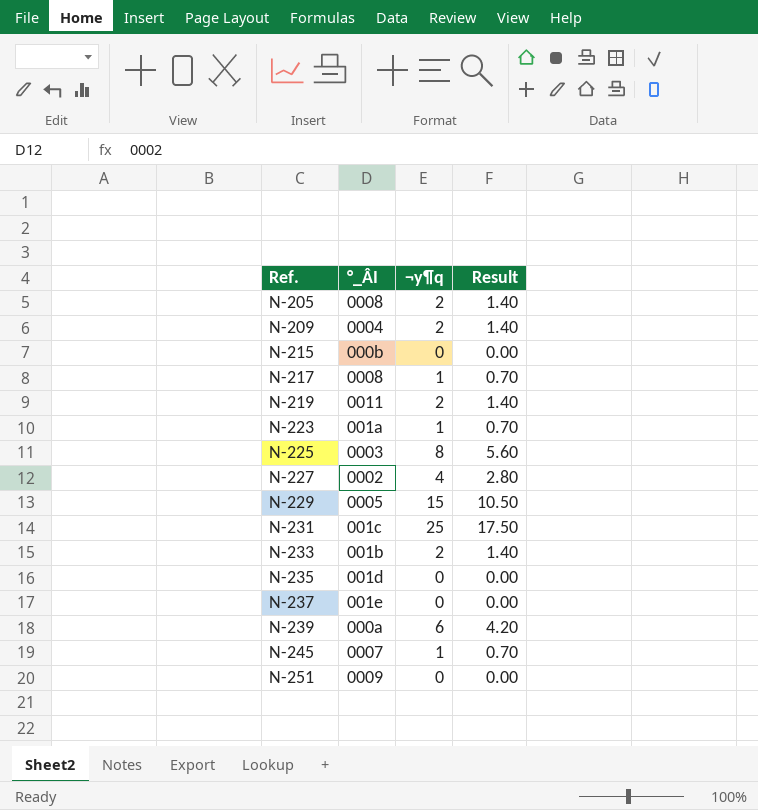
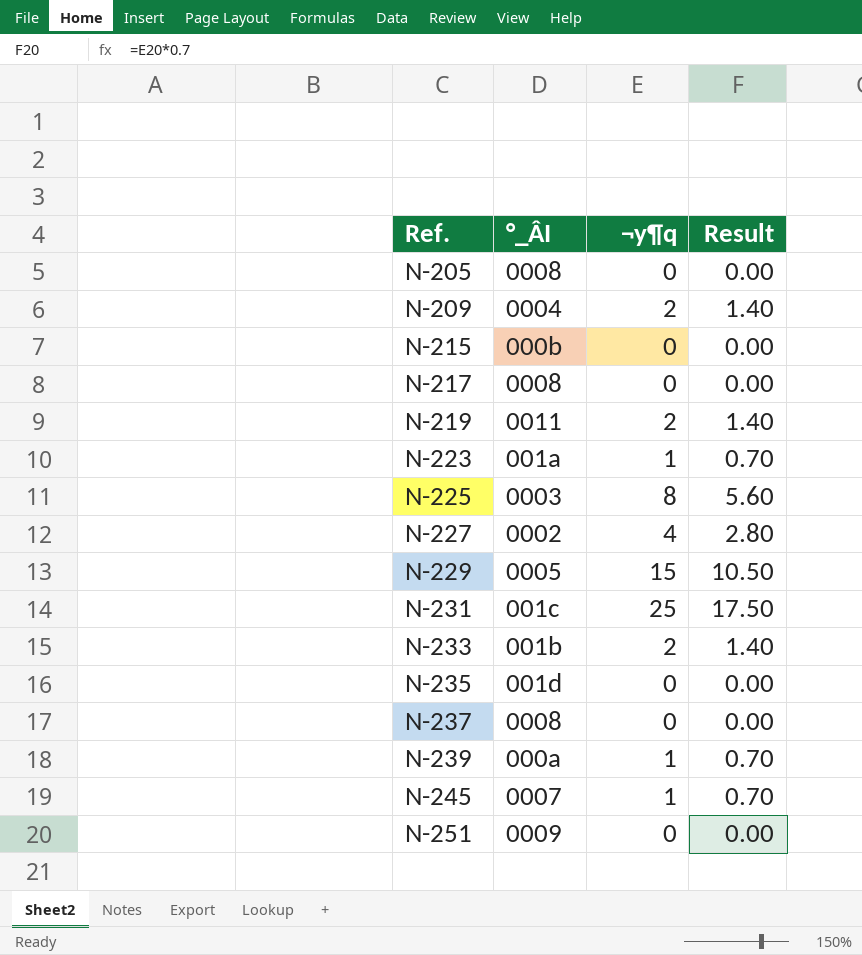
N-205 | ¬y¶q: 2 -> 0
N-205 | Result: 1.40 -> 0.00
N-217 | ¬y¶q: 1 -> 0
N-217 | Result: 0.70 -> 0.00
N-237 | °_ÂI: 001e -> 0008
N-239 | ¬y¶q: 6 -> 1
N-239 | Result: 4.20 -> 0.70

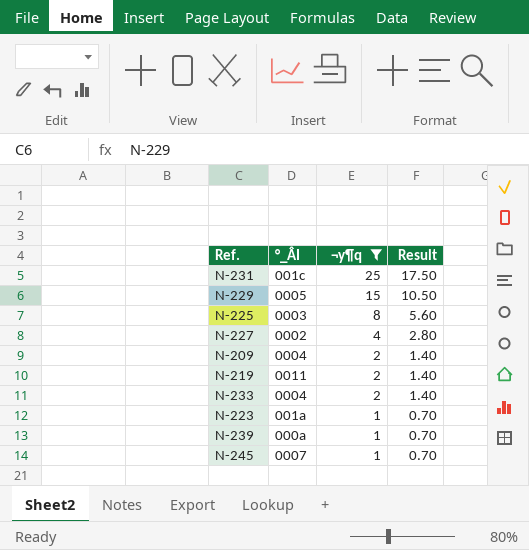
filter: none -> ¬y¶q != 0
row order: Ref. ascending -> ¬y¶q descending
N-233 | °_ÂI: 001b -> 0004

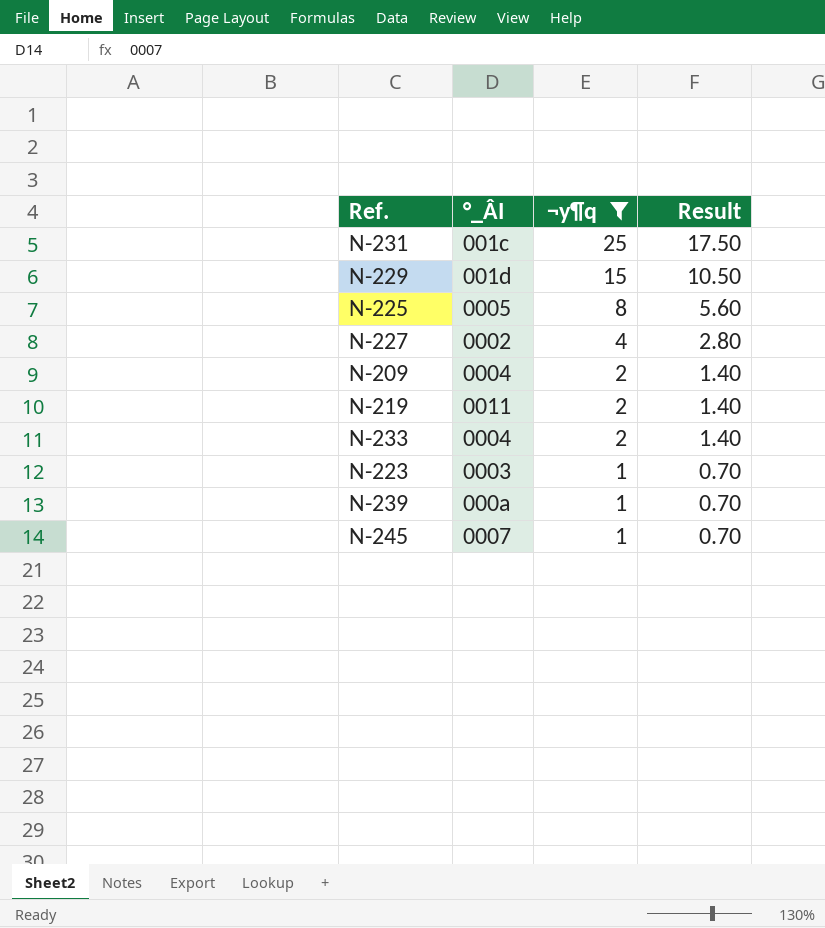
N-229 | °_ÂI: 0005 -> 001d
N-225 | °_ÂI: 0003 -> 0005
N-223 | °_ÂI: 001a -> 0003

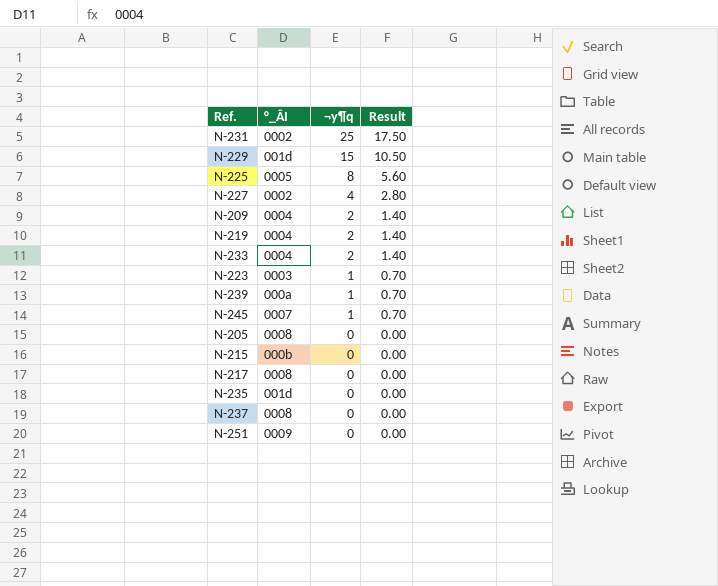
filter: ¬y¶q != 0 -> none
N-231 | °_ÂI: 001c -> 0002
N-219 | °_ÂI: 0011 -> 0004

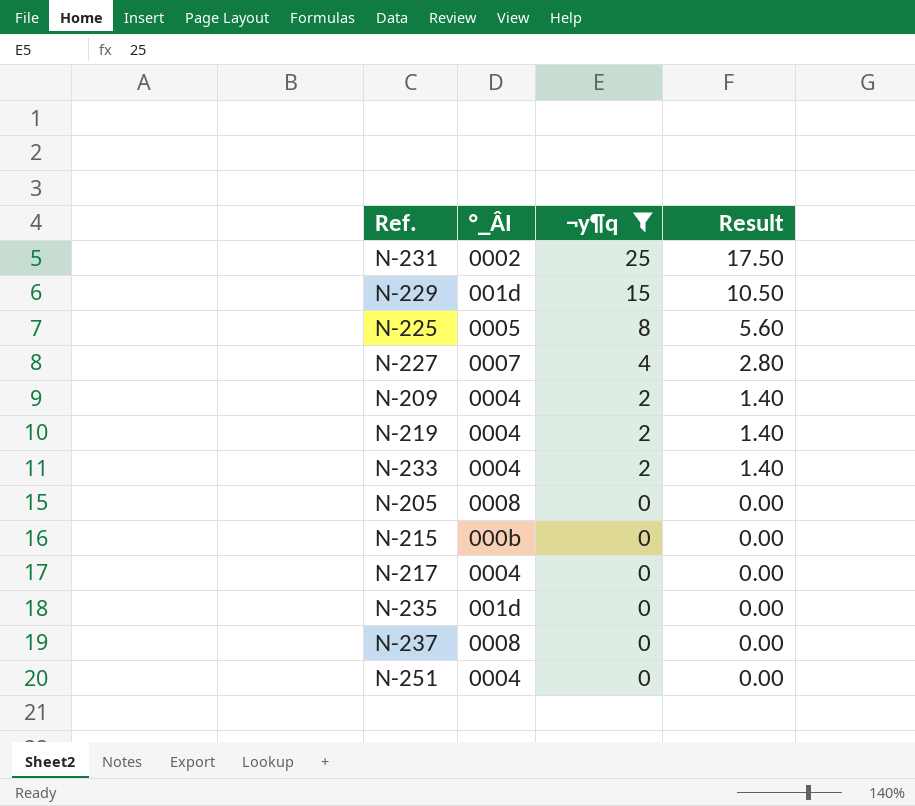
filter: none -> ¬y¶q != 1
N-227 | °_ÂI: 0002 -> 0007
N-217 | °_ÂI: 0008 -> 0004
N-251 | °_ÂI: 0009 -> 0004

